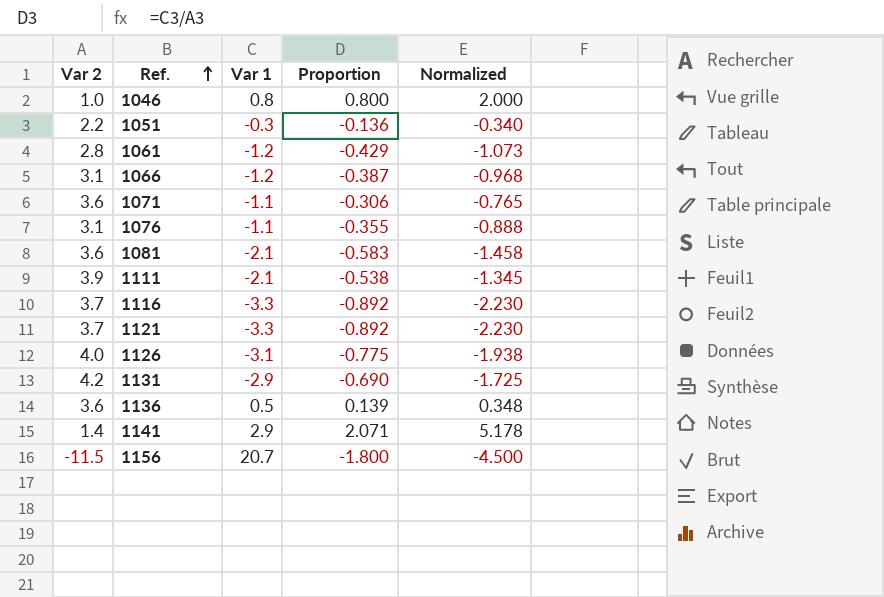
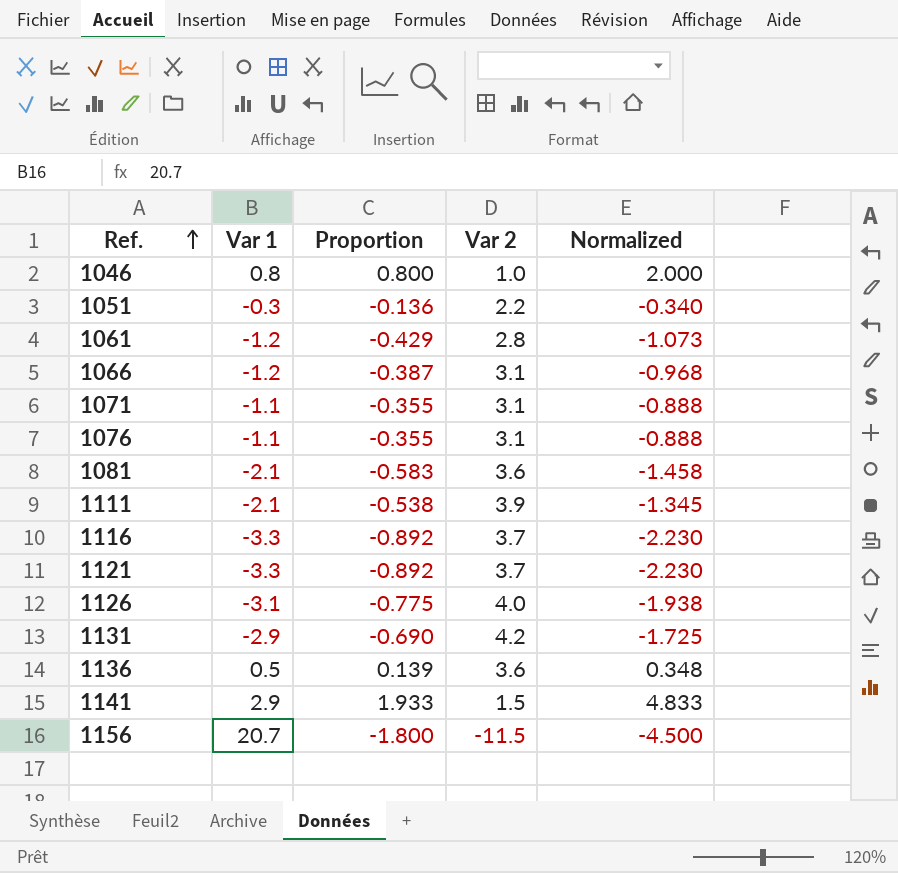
column Var 2 | position: 1 -> 4
1071 | Proportion: -0.306 -> -0.355
1071 | Var 2: 3.6 -> 3.1
1071 | Normalized: -0.765 -> -0.888
1141 | Proportion: 2.071 -> 1.933
1141 | Var 2: 1.4 -> 1.5
1141 | Normalized: 5.178 -> 4.833

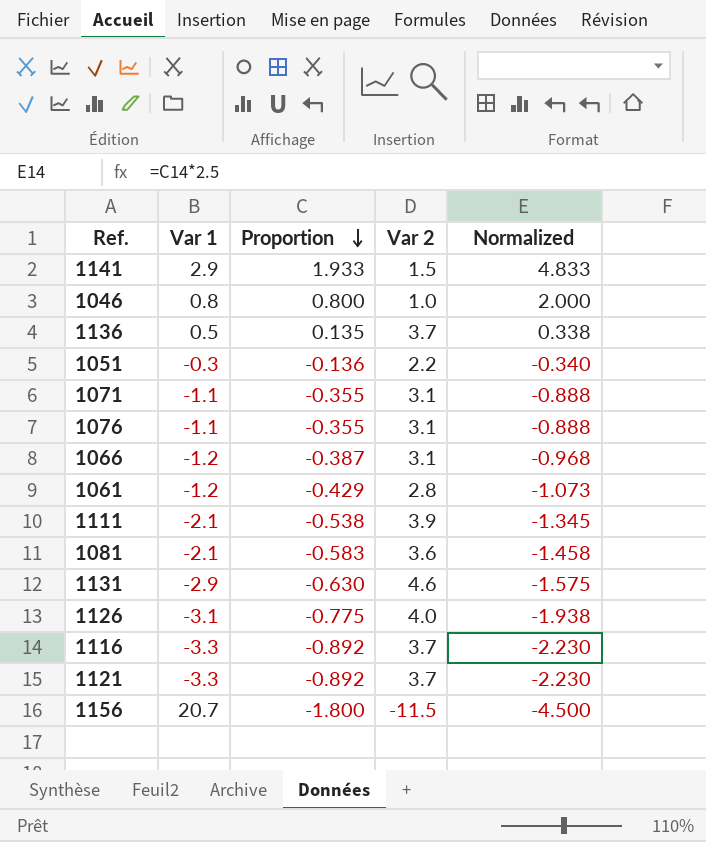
row order: Ref. ascending -> Proportion descending
1136 | Proportion: 0.139 -> 0.135
1136 | Var 2: 3.6 -> 3.7
1136 | Normalized: 0.348 -> 0.338
1131 | Proportion: -0.690 -> -0.630
1131 | Var 2: 4.2 -> 4.6
1131 | Normalized: -1.725 -> -1.575

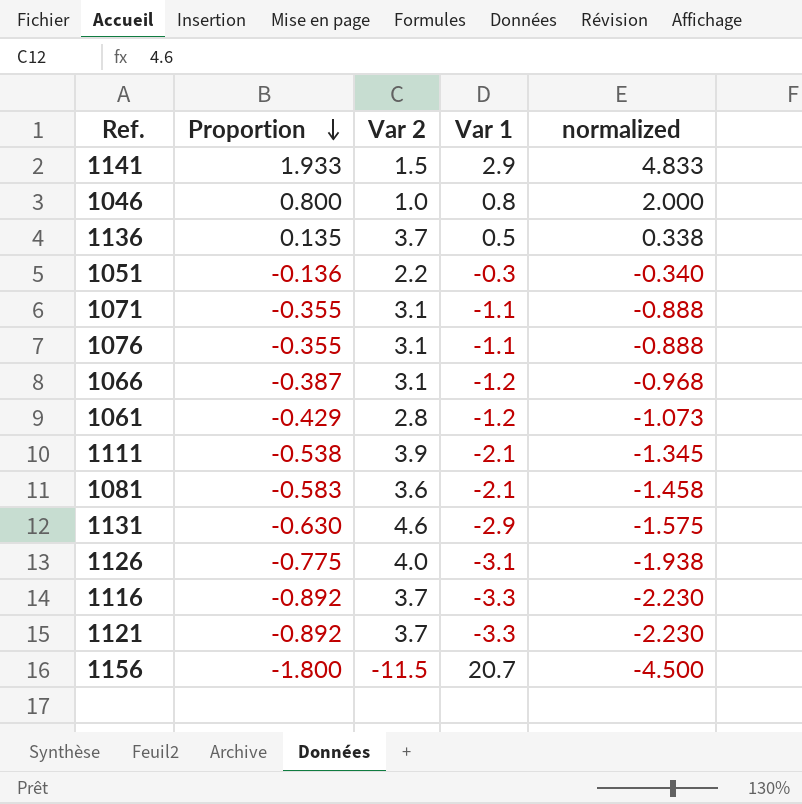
column Var 1 | position: 2 -> 4
column name: Normalized -> normalized

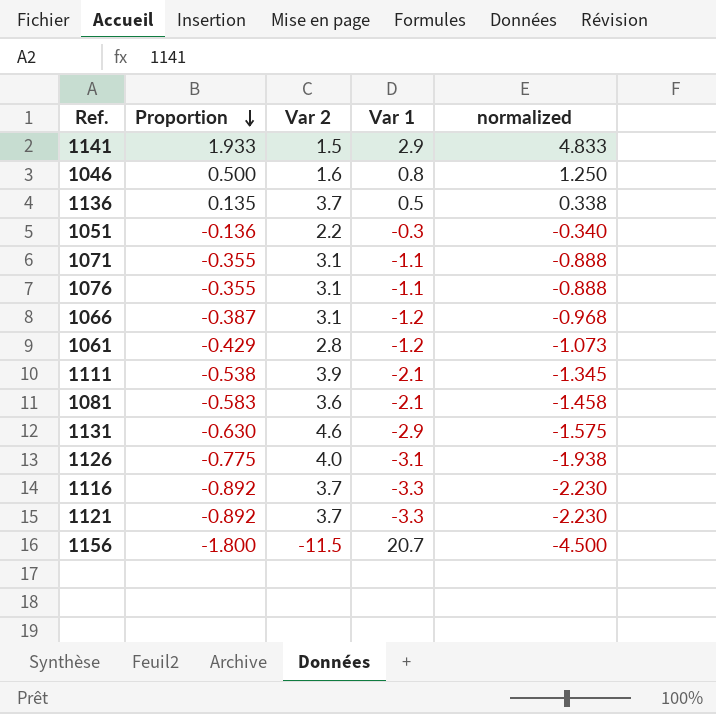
1046 | Proportion: 0.800 -> 0.500
1046 | Var 2: 1.0 -> 1.6
1046 | normalized: 2.000 -> 1.250

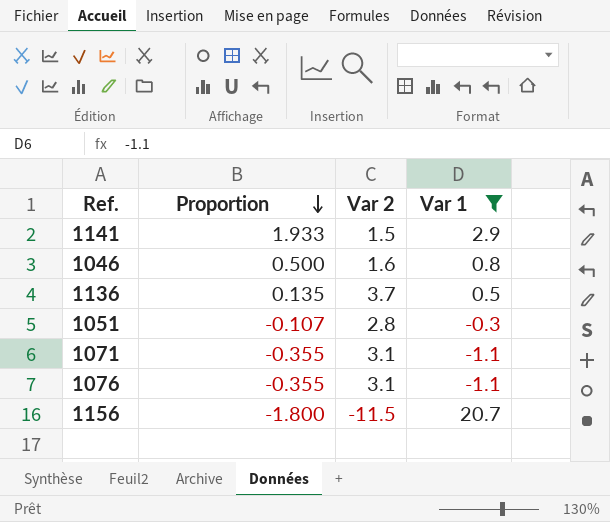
filter: none -> Var 1 >= -1.1
column normalized | formula: [Proportion] * 2.5 -> none
1051 | Proportion: -0.136 -> -0.107
1051 | Var 2: 2.2 -> 2.8

